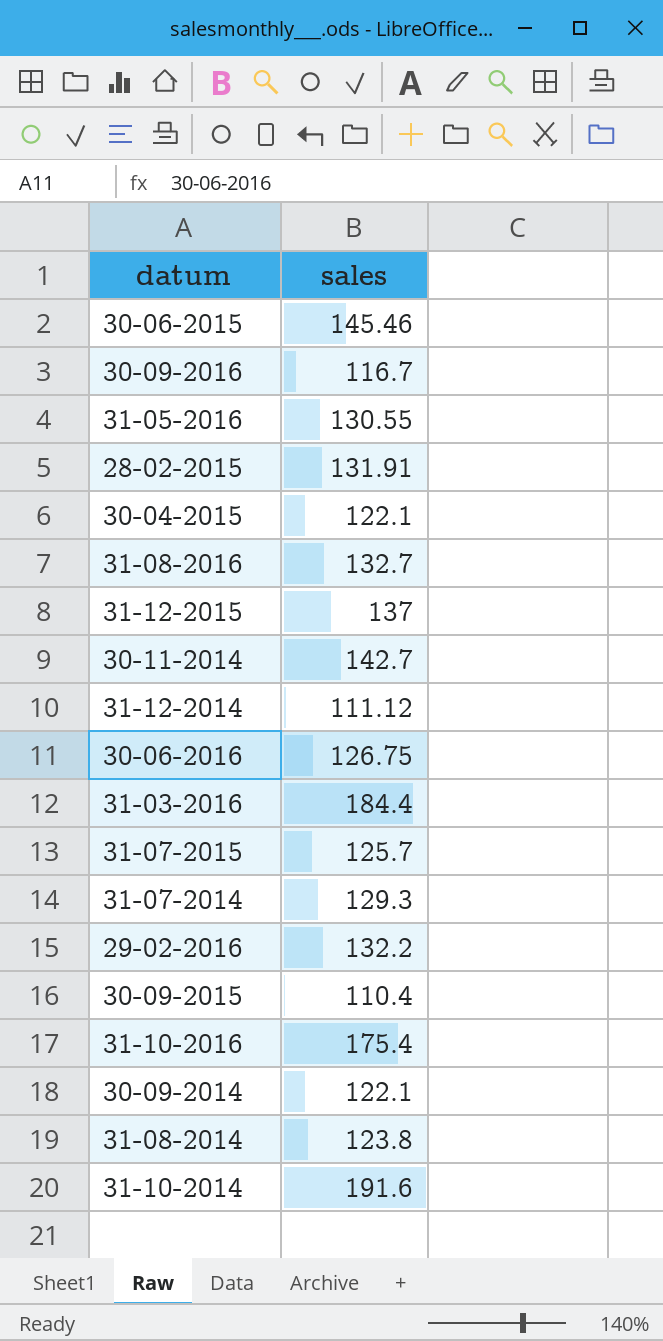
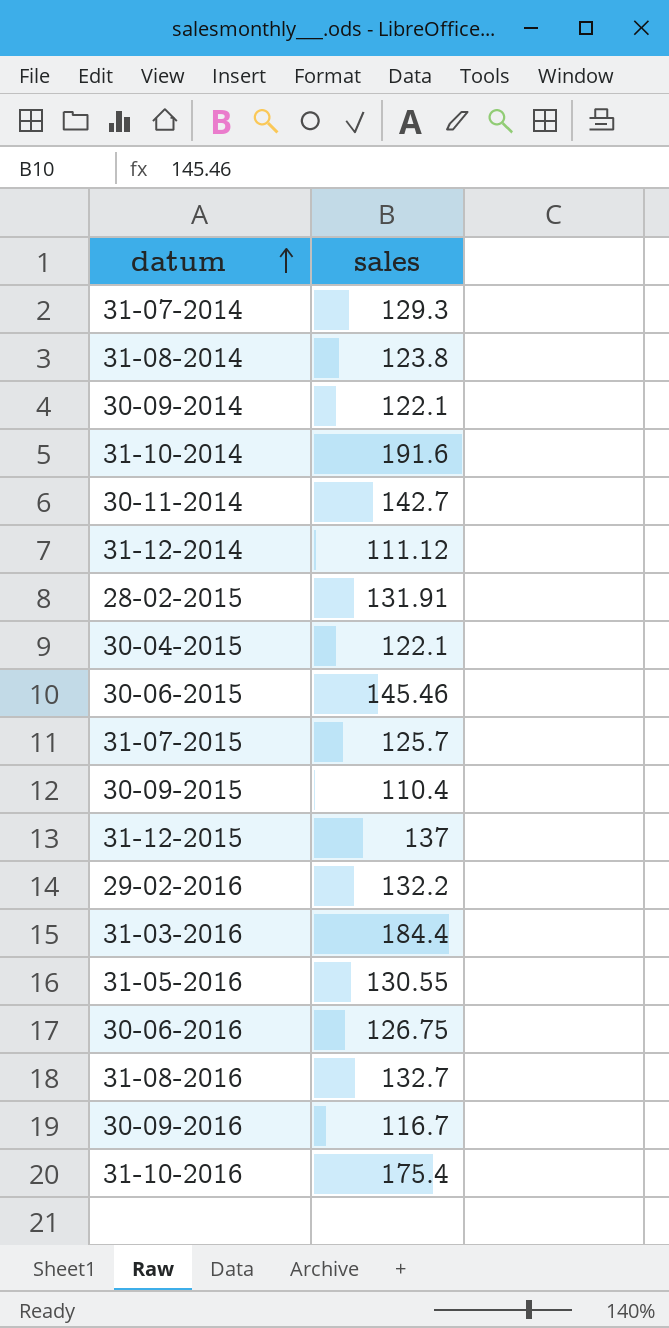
row order: none -> datum ascending

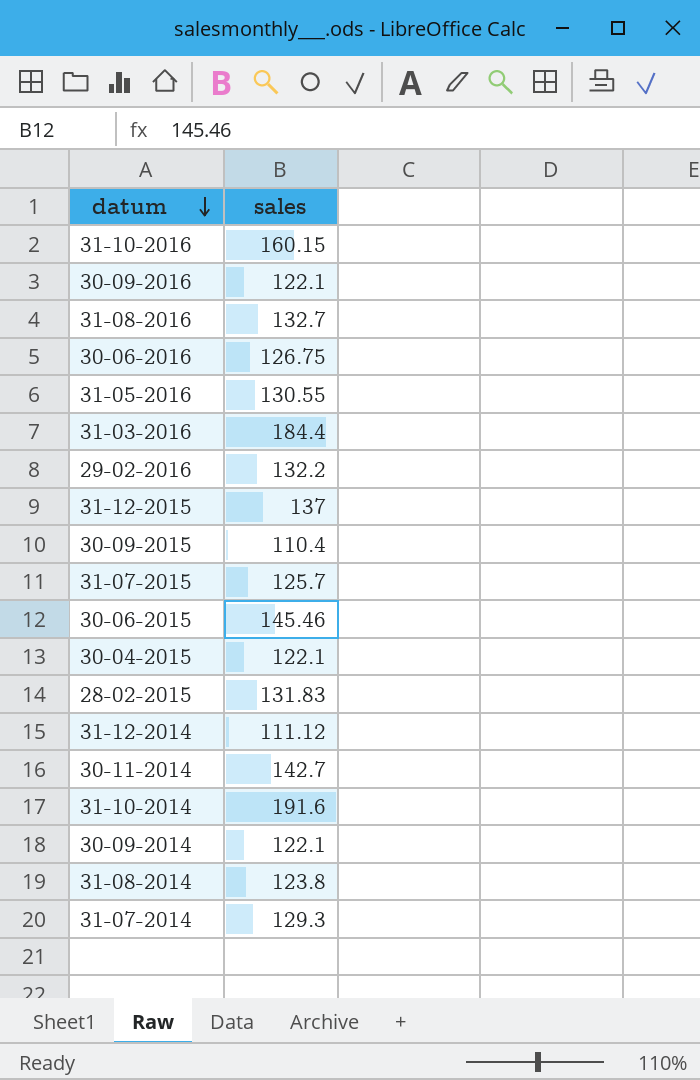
row order: datum ascending -> datum descending
31-10-2016 | sales: 175.4 -> 160.15
30-09-2016 | sales: 116.7 -> 122.1
28-02-2015 | sales: 131.91 -> 131.83

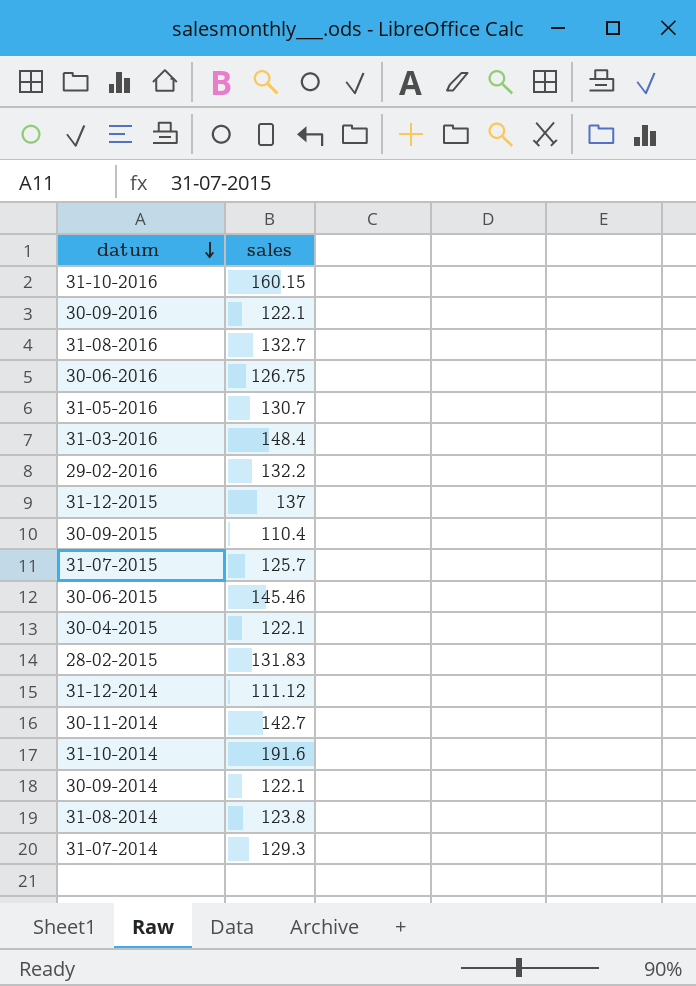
31-05-2016 | sales: 130.55 -> 130.7
31-03-2016 | sales: 184.4 -> 148.4

